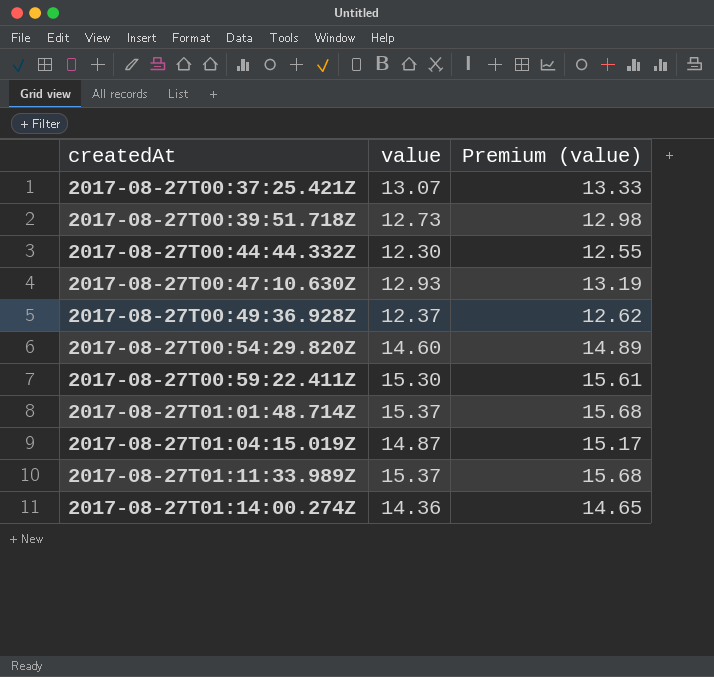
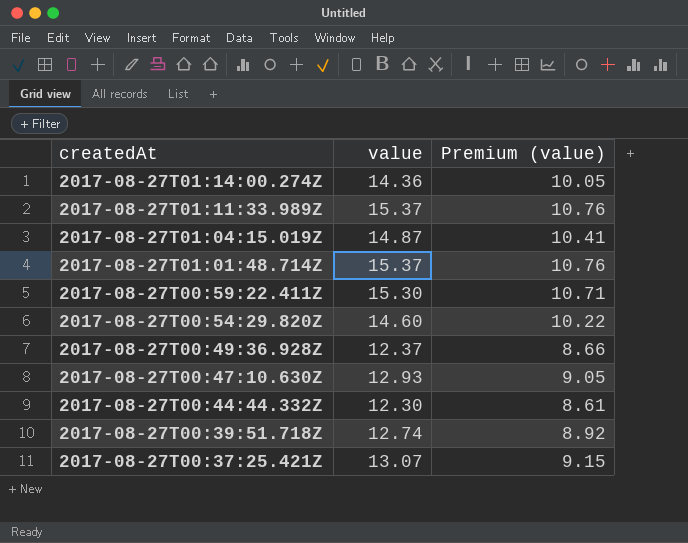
row order: createdAt ascending -> createdAt descending
column Premium (value) | formula: [value] * 1.02 -> [value] * 0.7
2017-08-27T00:39:51.718Z | value: 12.73 -> 12.74

